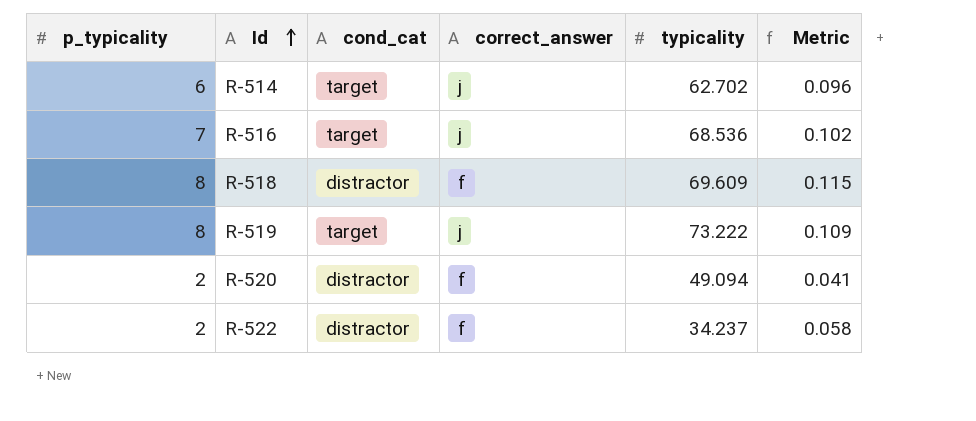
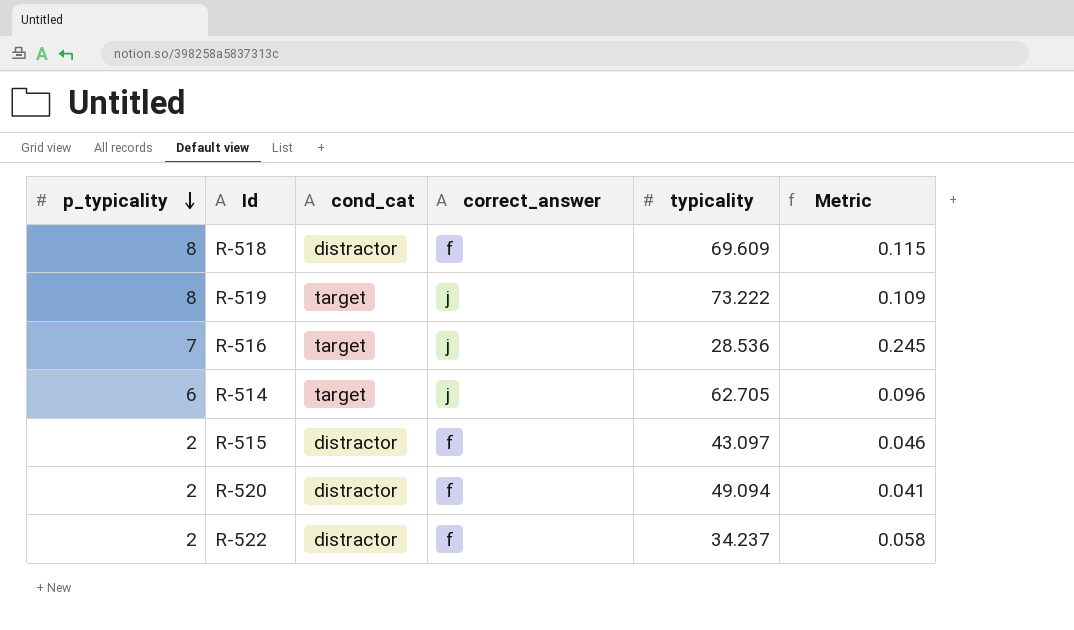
row order: Id ascending -> p_typicality descending
R-516 | typicality: 68.536 -> 28.536
R-516 | Metric: 0.102 -> 0.245
R-514 | typicality: 62.702 -> 62.705
row R-515: none -> 2 | distractor | f | 43.097 | 0.046

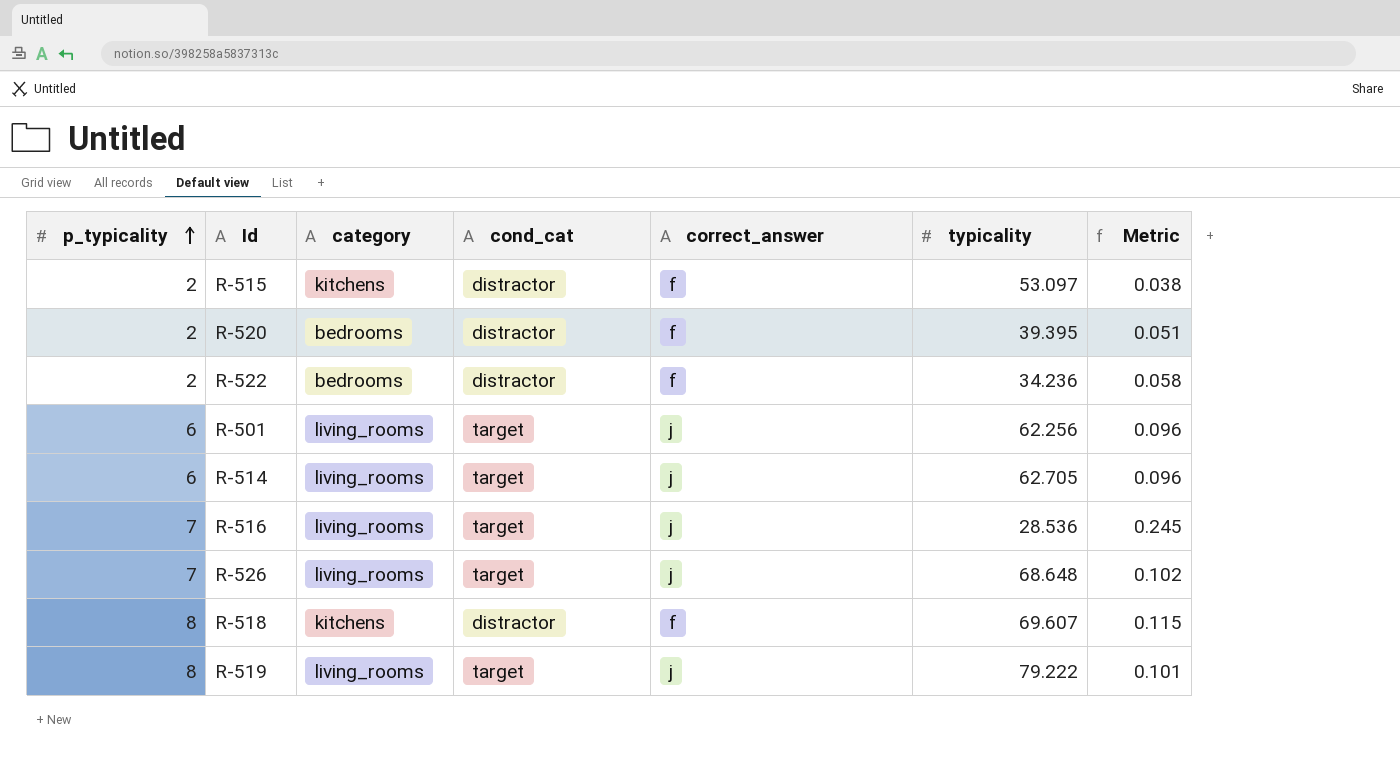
row order: p_typicality descending -> p_typicality ascending
column category | position: none -> 3
R-515 | typicality: 43.097 -> 53.097
R-515 | Metric: 0.046 -> 0.038
R-520 | typicality: 49.094 -> 39.395
R-520 | Metric: 0.041 -> 0.051
R-522 | typicality: 34.237 -> 34.236
row R-501: none -> 6 | living_rooms | target | j | 62.256 | 0.096
row R-526: none -> 7 | living_rooms | target | j | 68.648 | 0.102
R-518 | typicality: 69.609 -> 69.607
R-519 | typicality: 73.222 -> 79.222
R-519 | Metric: 0.109 -> 0.101

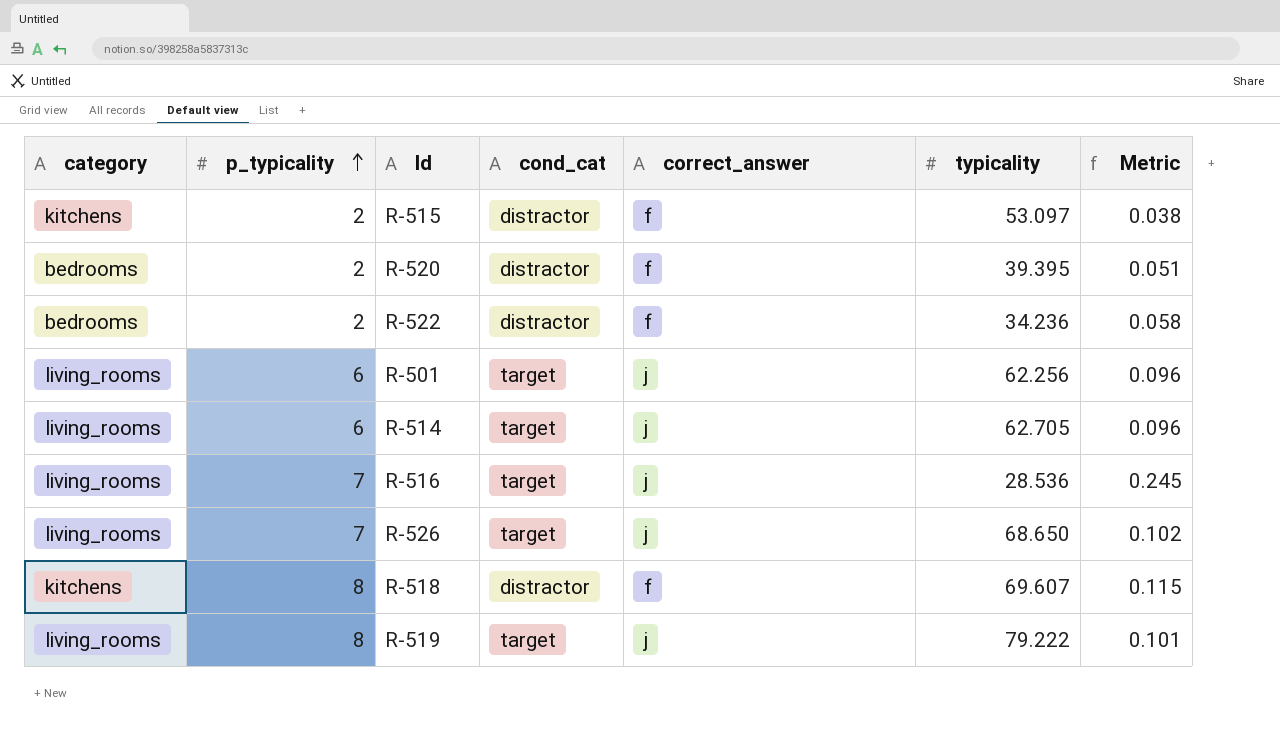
column category | position: 3 -> 1
R-526 | typicality: 68.648 -> 68.650

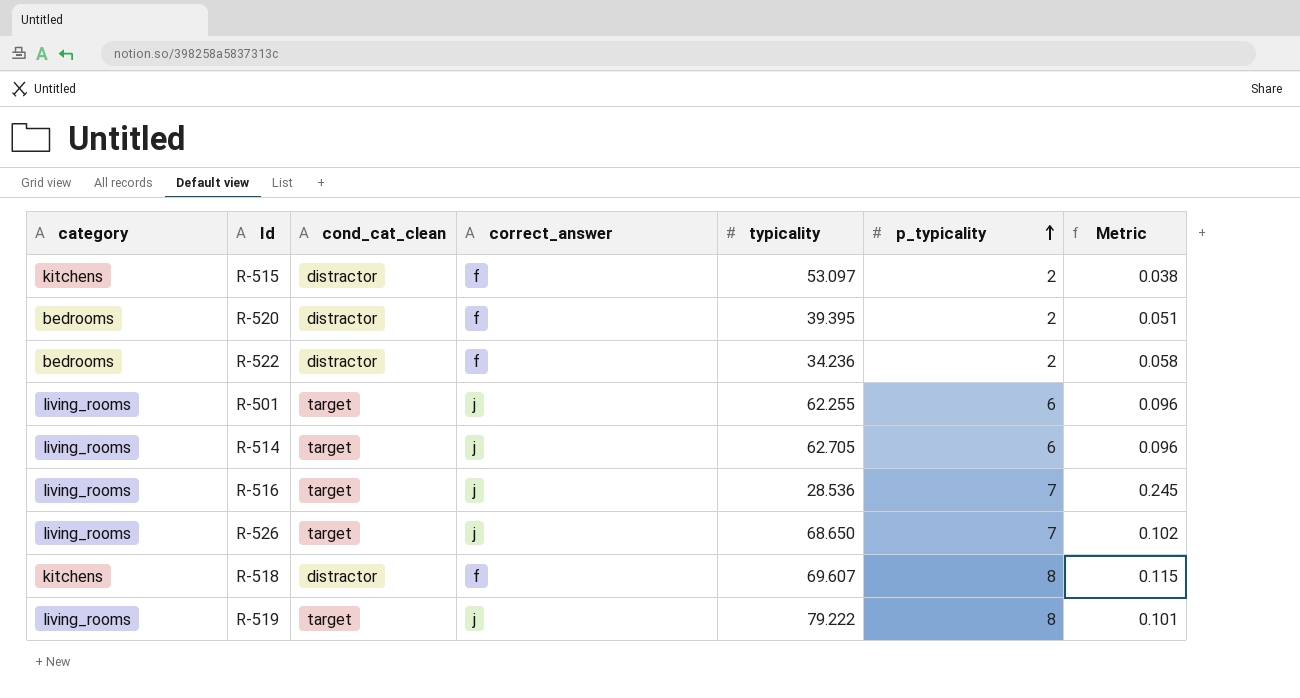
column name: cond_cat -> cond_cat_clean
column p_typicality | position: 2 -> 6
R-501 | typicality: 62.256 -> 62.255

